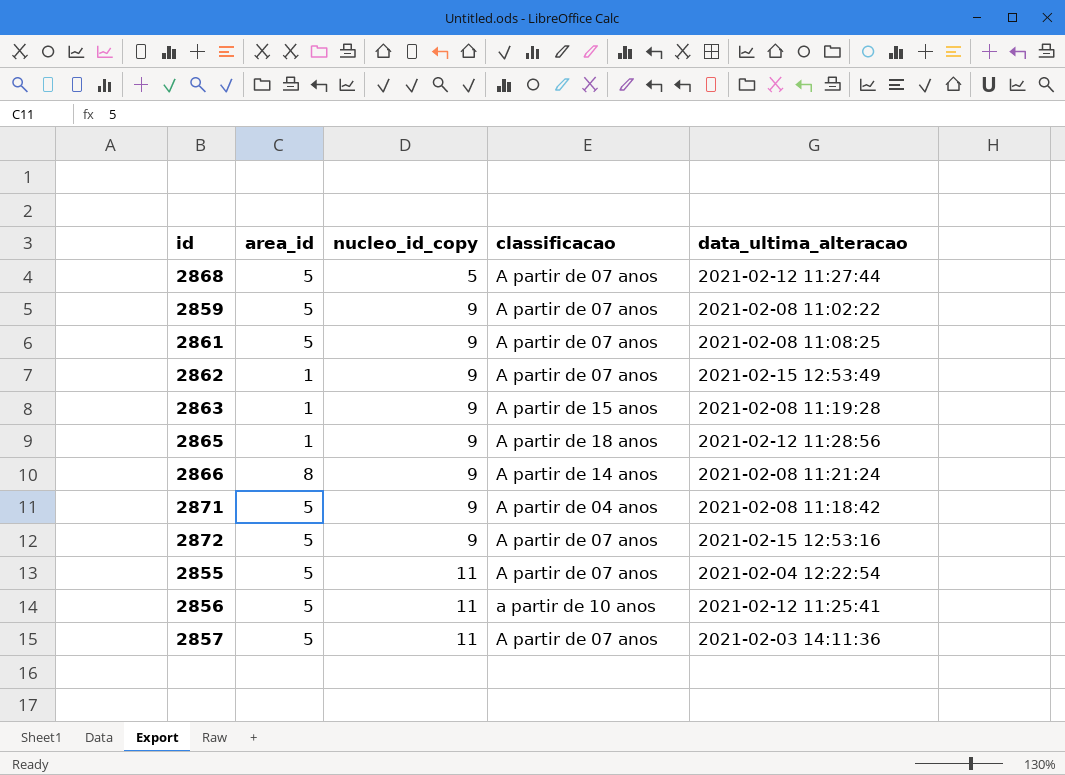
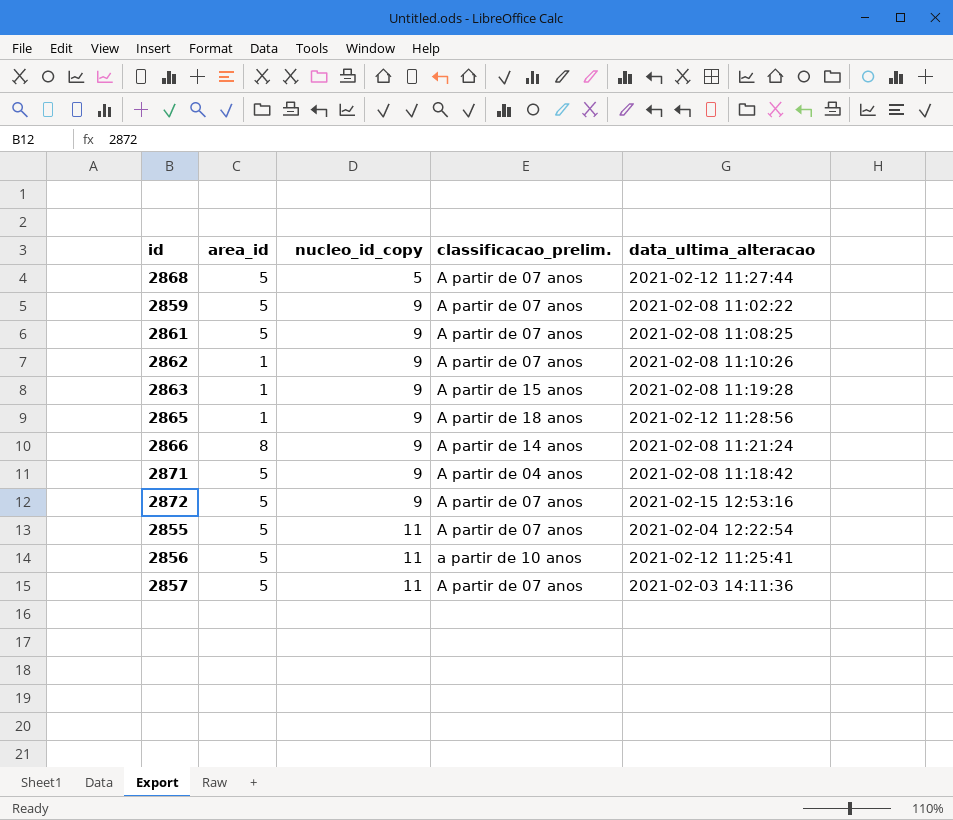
column name: classificacao -> classificacao_prelim.
2862 | data_ultima_alteracao: 2021-02-15 12:53:49 -> 2021-02-08 11:10:26

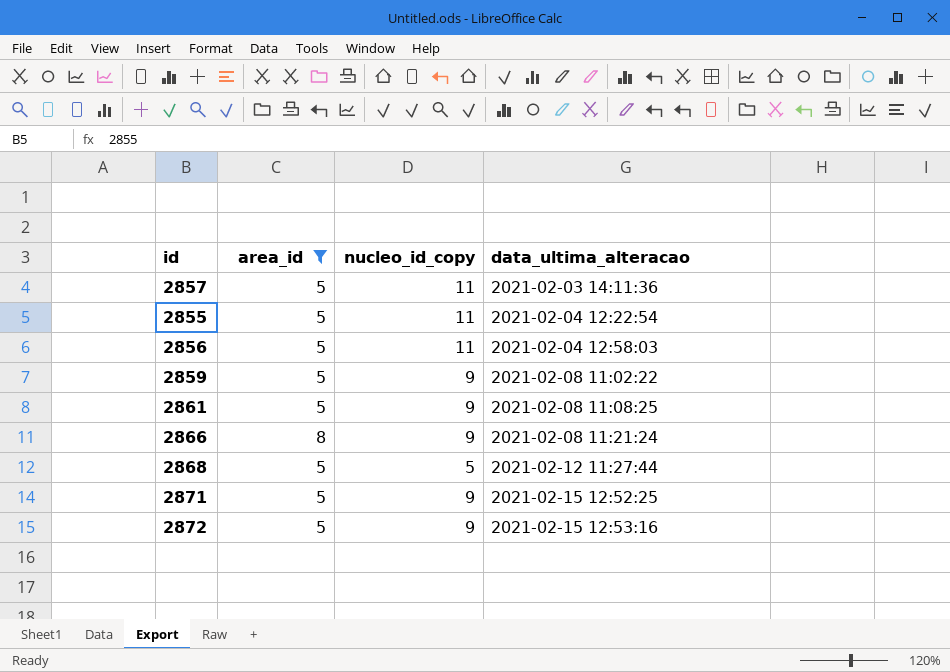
filter: none -> area_id != 1
row order: nucleo_id_copy ascending -> data_ultima_alteracao ascending
column classificacao_prelim. | position: 4 -> none
2856 | data_ultima_alteracao: 2021-02-12 11:25:41 -> 2021-02-04 12:58:03
2871 | data_ultima_alteracao: 2021-02-08 11:18:42 -> 2021-02-15 12:52:25

